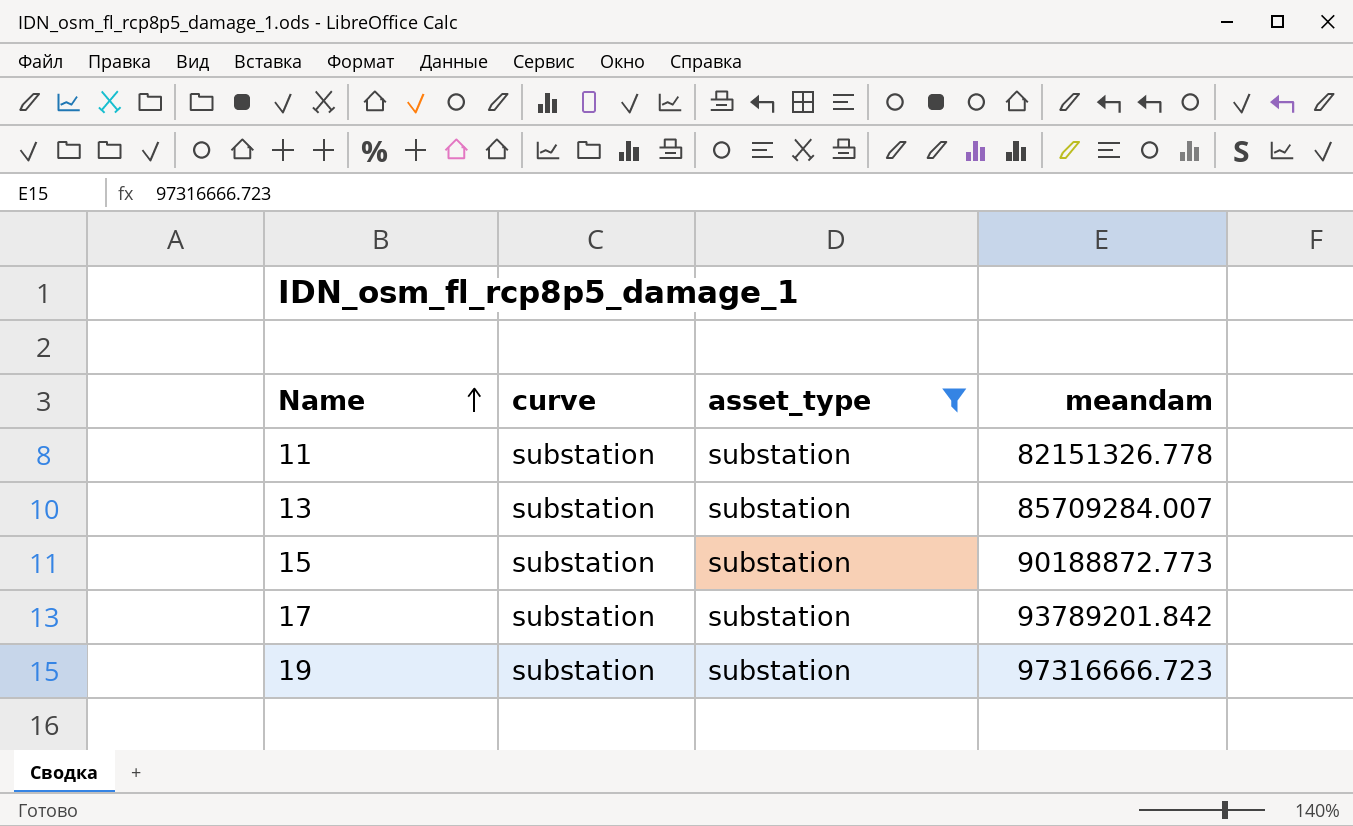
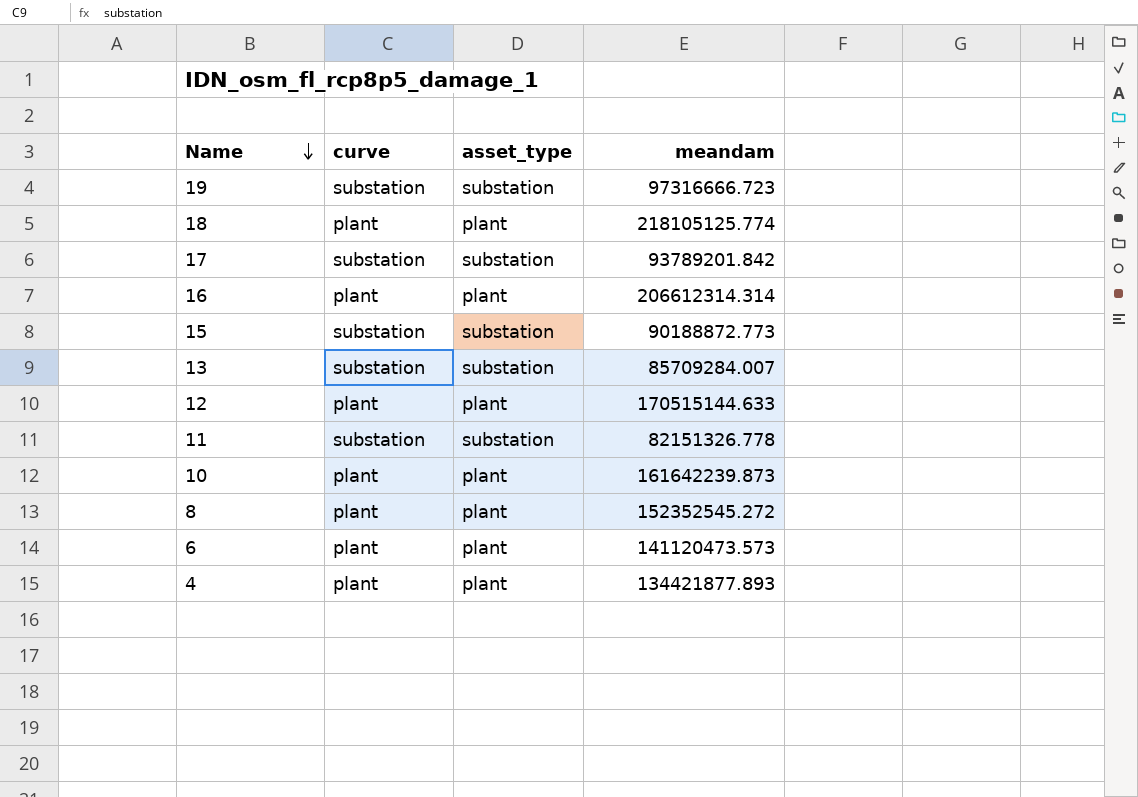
filter: asset_type = substation -> none
row order: Name ascending -> Name descending

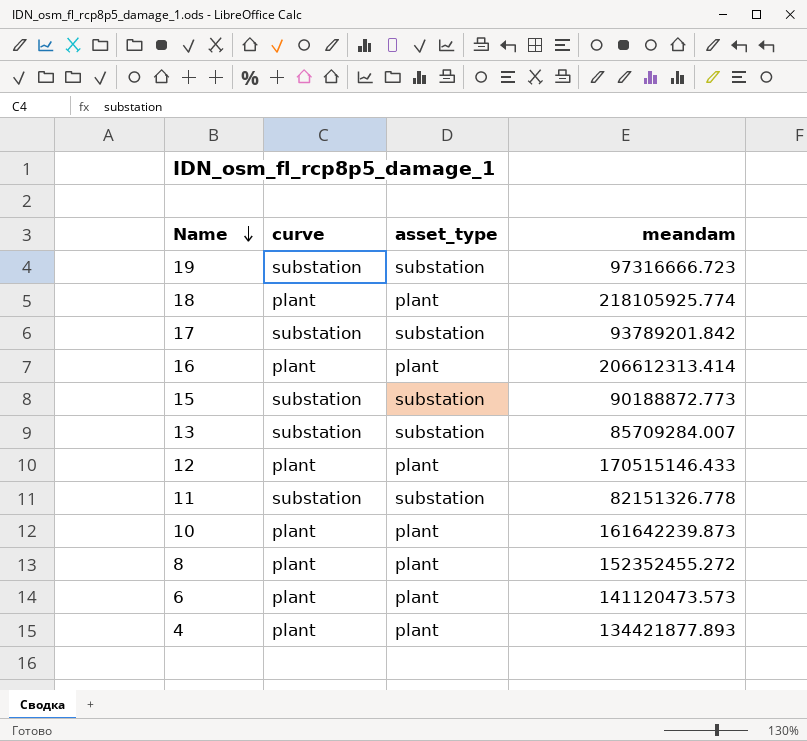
18 | meandam: 218105125.774 -> 218105925.774
16 | meandam: 206612314.314 -> 206612313.414
12 | meandam: 170515144.633 -> 170515146.433
8 | meandam: 152352545.272 -> 152352455.272

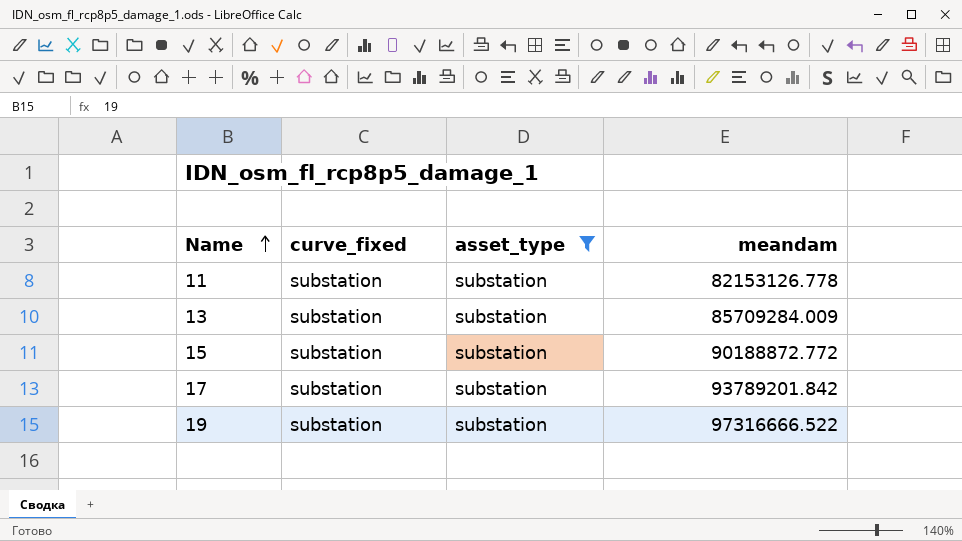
filter: none -> asset_type = substation
row order: Name descending -> Name ascending
column name: curve -> curve_fixed
11 | meandam: 82151326.778 -> 82153126.778
13 | meandam: 85709284.007 -> 85709284.009
15 | meandam: 90188872.773 -> 90188872.772
19 | meandam: 97316666.723 -> 97316666.522

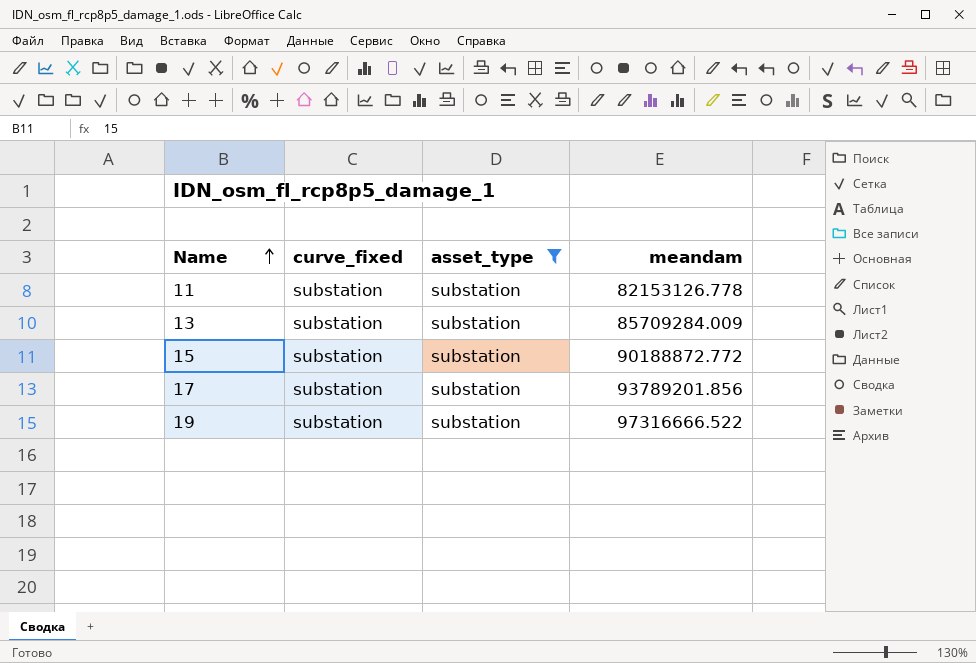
17 | meandam: 93789201.842 -> 93789201.856

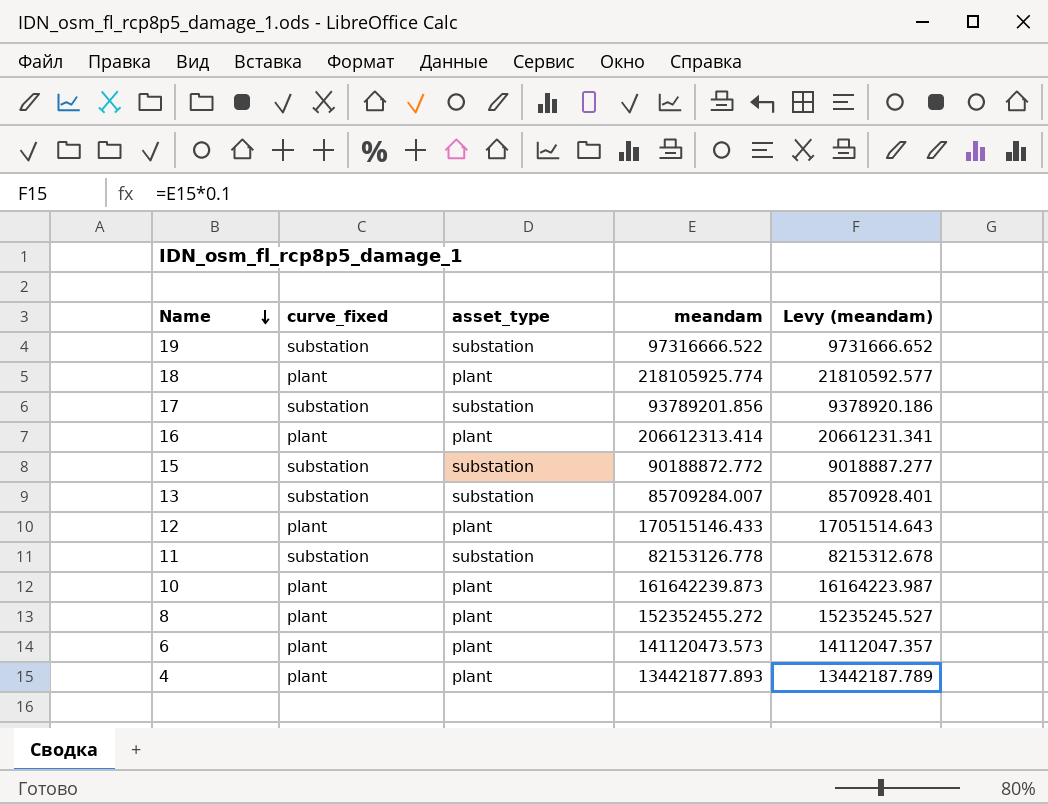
filter: asset_type = substation -> none
row order: Name ascending -> Name descending
column Levy (meandam) | formula: none -> [meandam] * 0.1
13 | meandam: 85709284.009 -> 85709284.007

